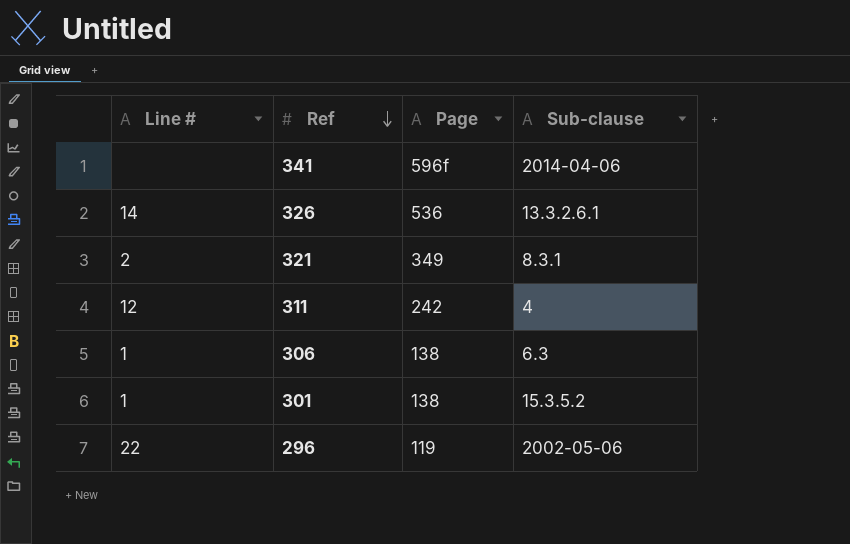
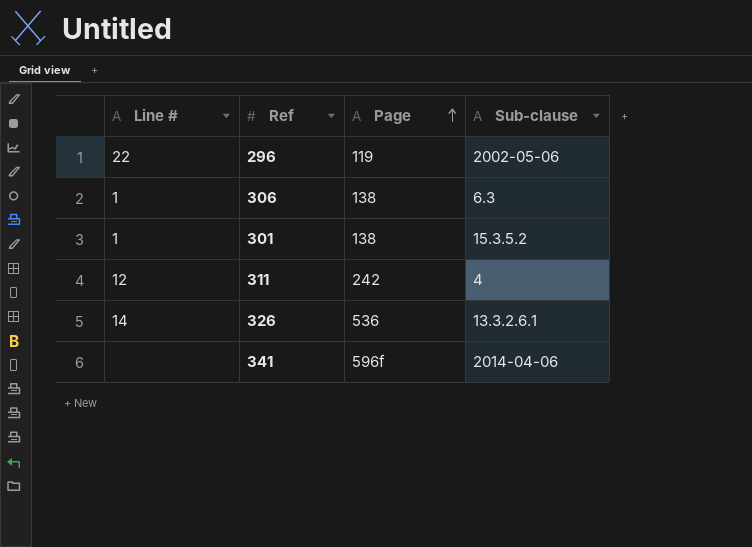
row order: Ref descending -> Page ascending
row 321: 2 | 349 | 8.3.1 -> none

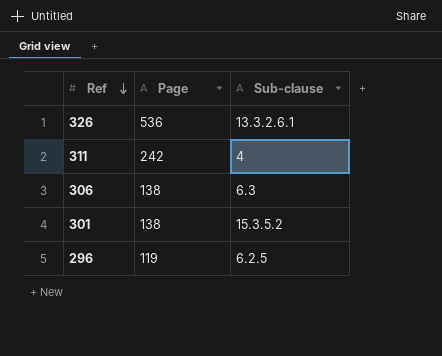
row order: Page ascending -> Ref descending
column Line # | position: 1 -> none
row 341: none | 596f | 2014-04-06 -> none
296 | Sub-clause: 2002-05-06 -> 6.2.5

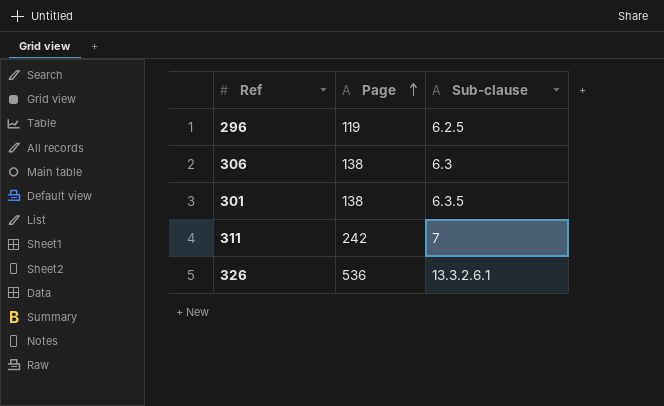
row order: Ref descending -> Page ascending
301 | Sub-clause: 15.3.5.2 -> 6.3.5
311 | Sub-clause: 4 -> 7

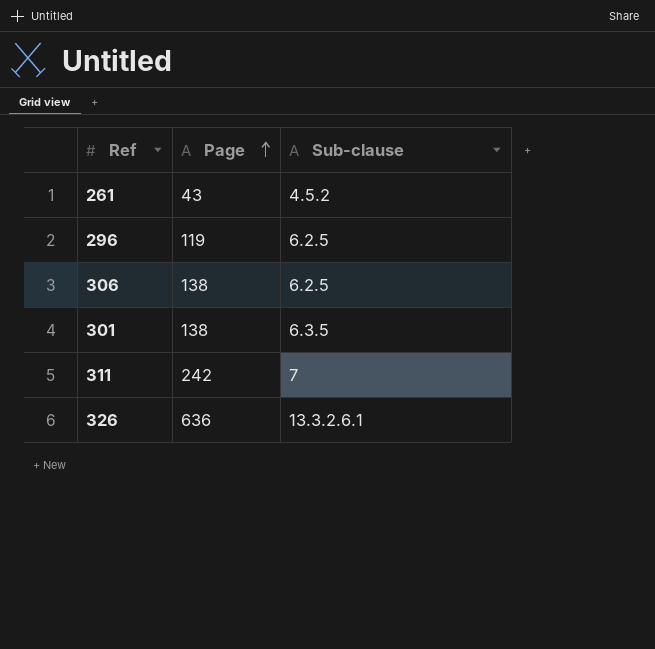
row 261: none -> 43 | 4.5.2
306 | Sub-clause: 6.3 -> 6.2.5
326 | Page: 536 -> 636

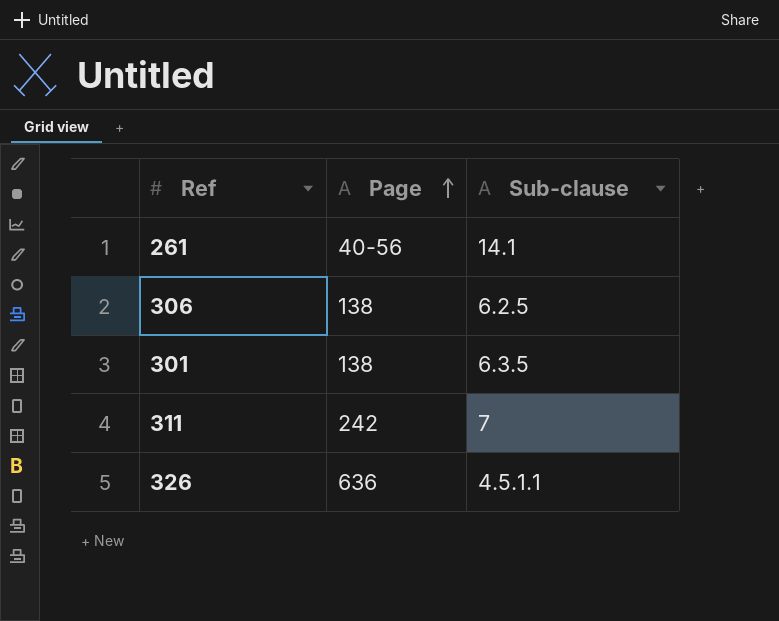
row 296: 119 | 6.2.5 -> none
261 | Page: 43 -> 40-56
261 | Sub-clause: 4.5.2 -> 14.1
326 | Sub-clause: 13.3.2.6.1 -> 4.5.1.1

